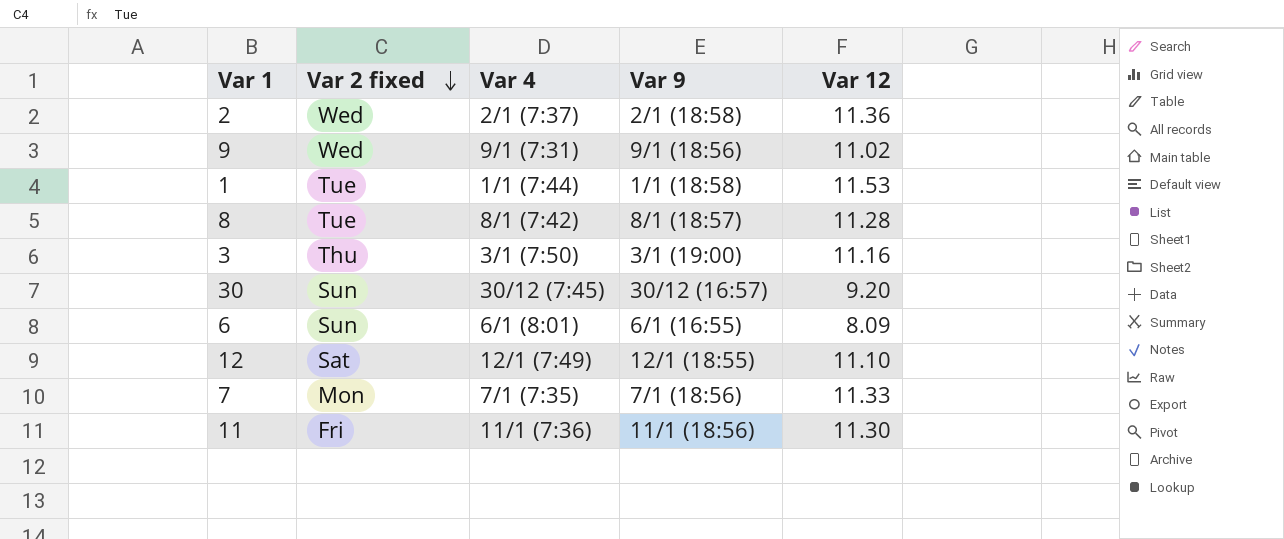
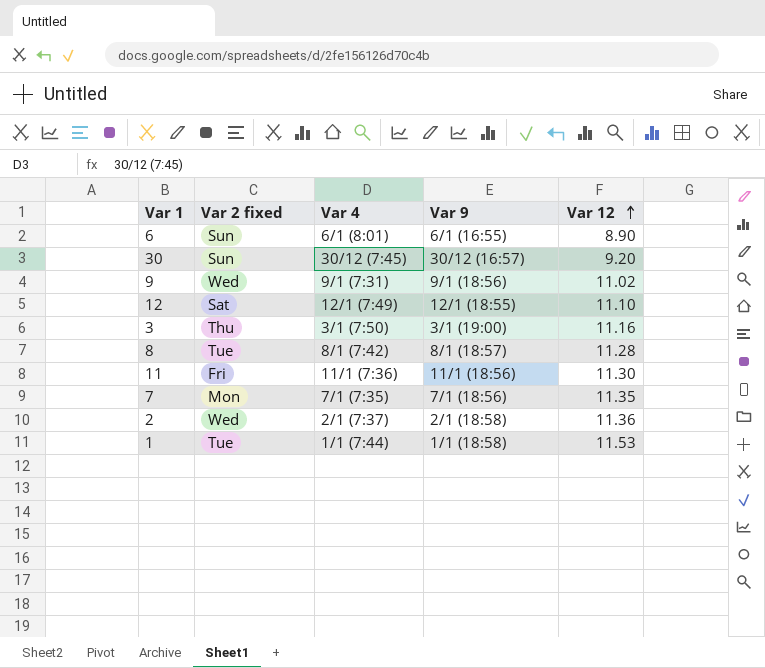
row order: Var 2 fixed descending -> Var 12 ascending
6 | Var 12: 8.09 -> 8.90
7 | Var 12: 11.33 -> 11.35

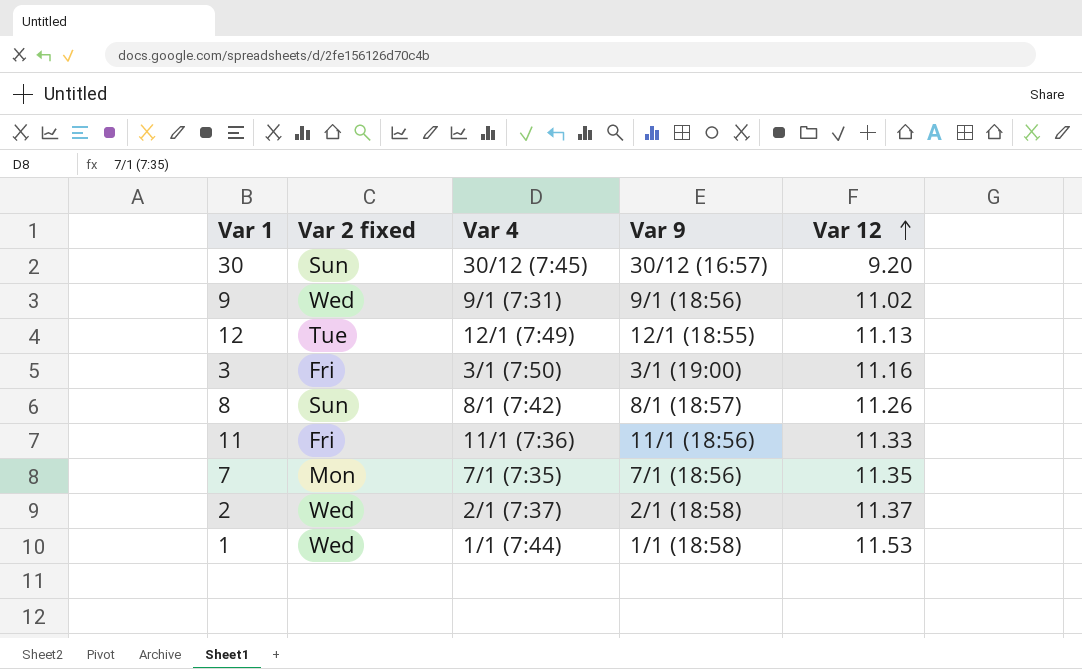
row 6: Sun | 6/1 (8:01) | 6/1 (16:55) | 8.90 -> none
12 | Var 2 fixed: Sat -> Tue
12 | Var 12: 11.10 -> 11.13
3 | Var 2 fixed: Thu -> Fri
8 | Var 2 fixed: Tue -> Sun
8 | Var 12: 11.28 -> 11.26
11 | Var 12: 11.30 -> 11.33
2 | Var 12: 11.36 -> 11.37
1 | Var 2 fixed: Tue -> Wed

